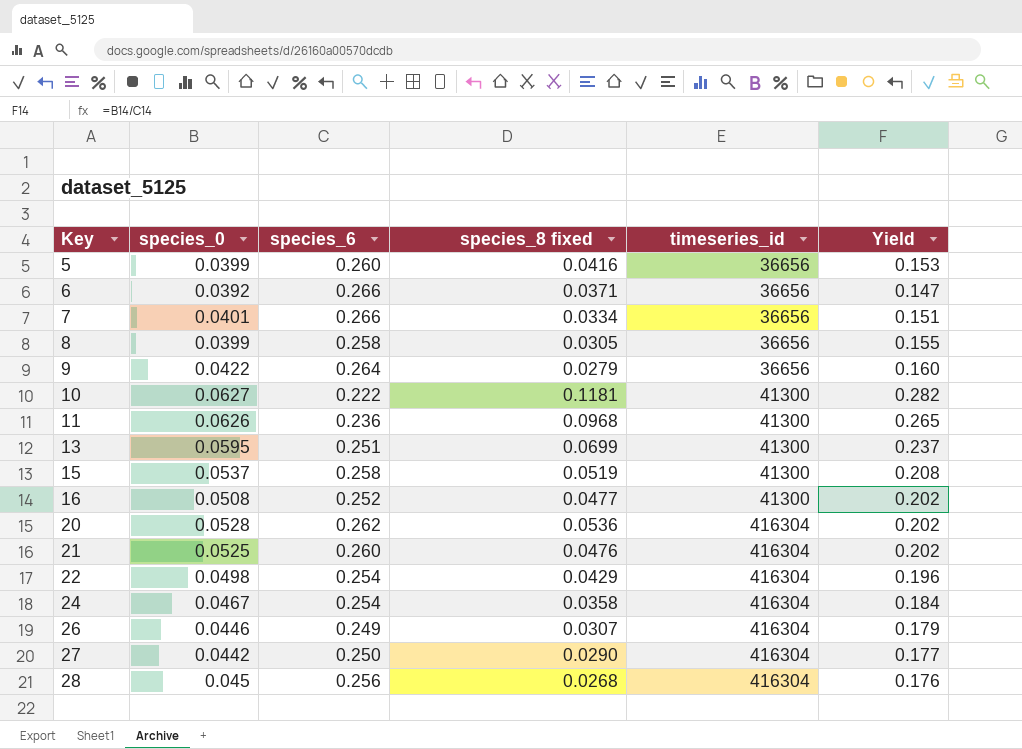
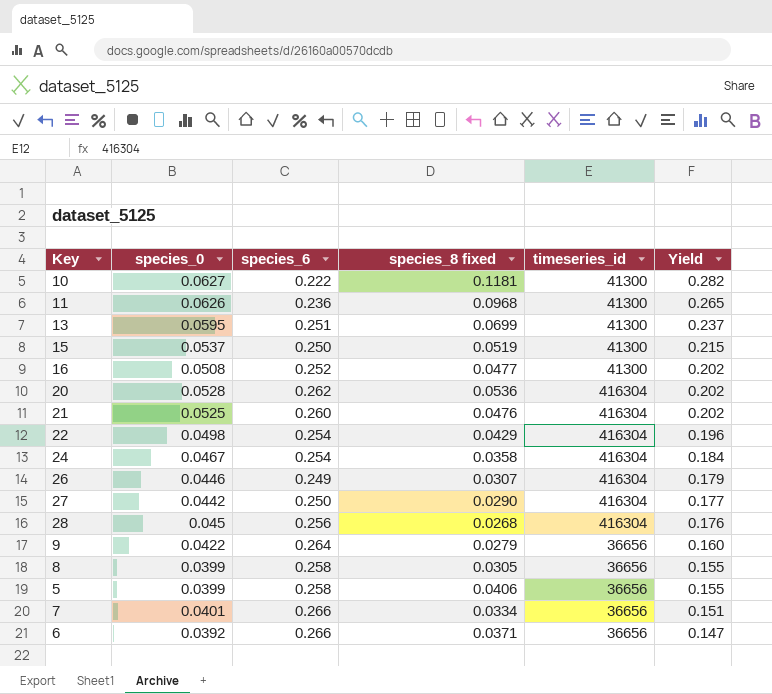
row order: Key ascending -> Yield descending
15 | species_6: 0.258 -> 0.250
15 | Yield: 0.208 -> 0.215
5 | species_6: 0.260 -> 0.258
5 | species_8 fixed: 0.0416 -> 0.0406
5 | Yield: 0.153 -> 0.155

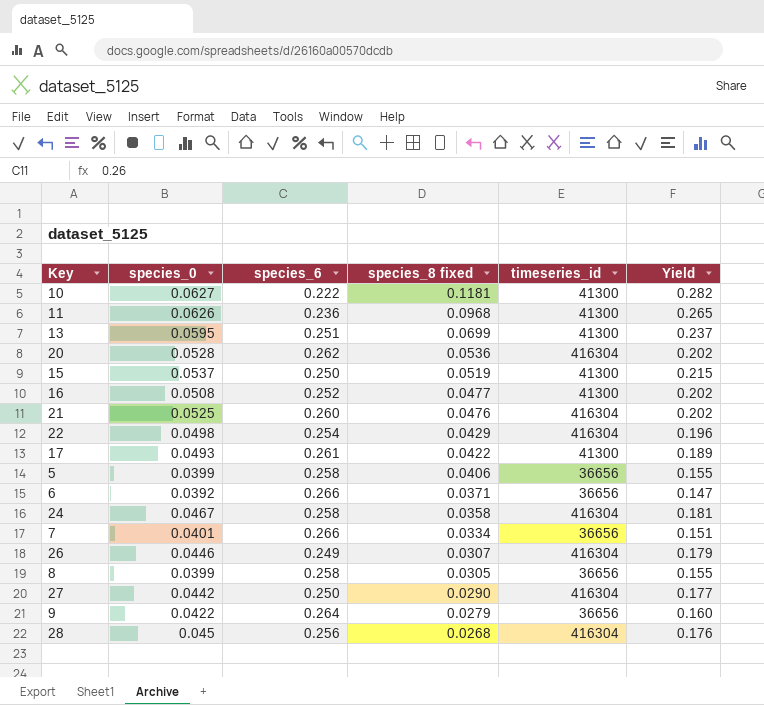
row order: Yield descending -> species_8 fixed descending
row 17: none -> 0.0493 | 0.261 | 0.0422 | 41300 | 0.189
24 | species_6: 0.254 -> 0.258
24 | Yield: 0.184 -> 0.181

